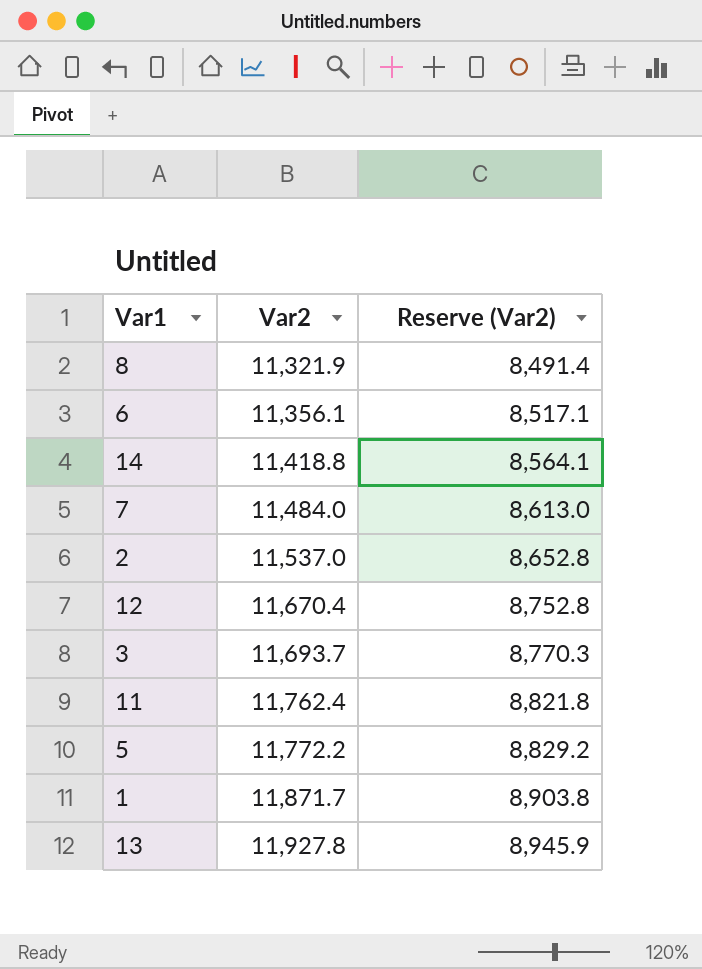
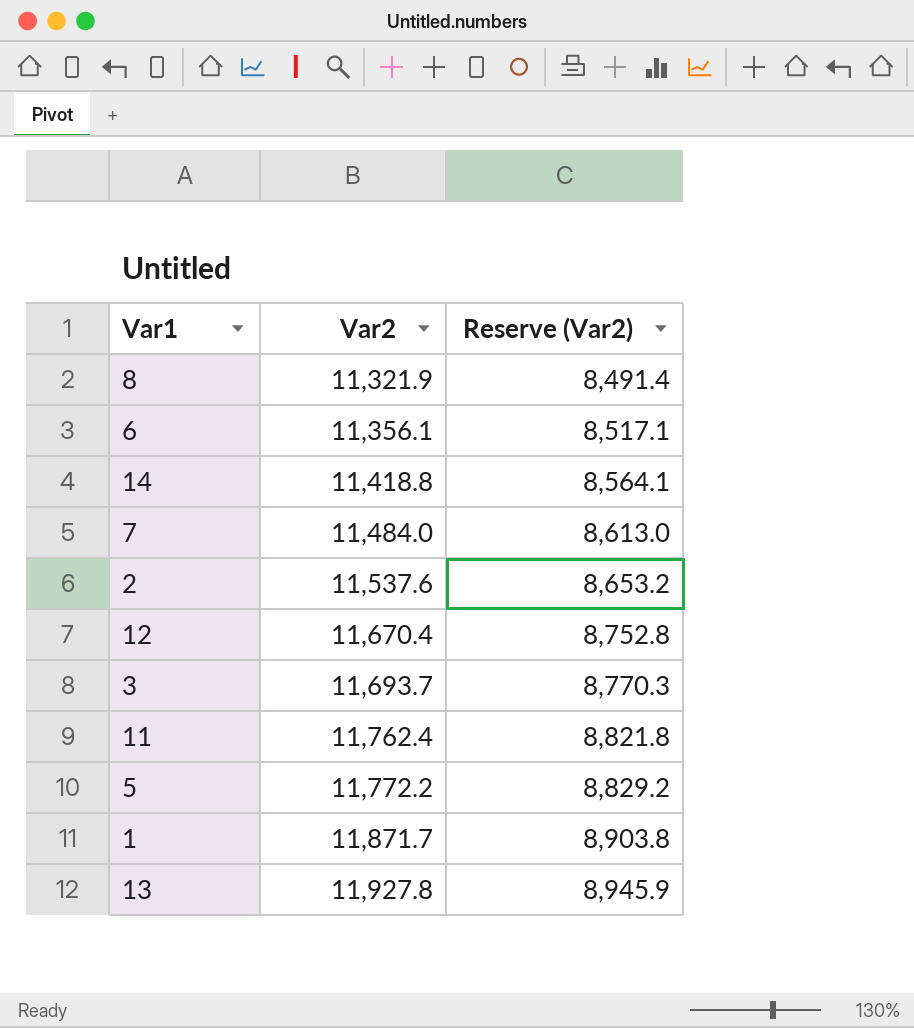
2 | Var2: 11,537.0 -> 11,537.6
2 | Reserve (Var2): 8,652.8 -> 8,653.2

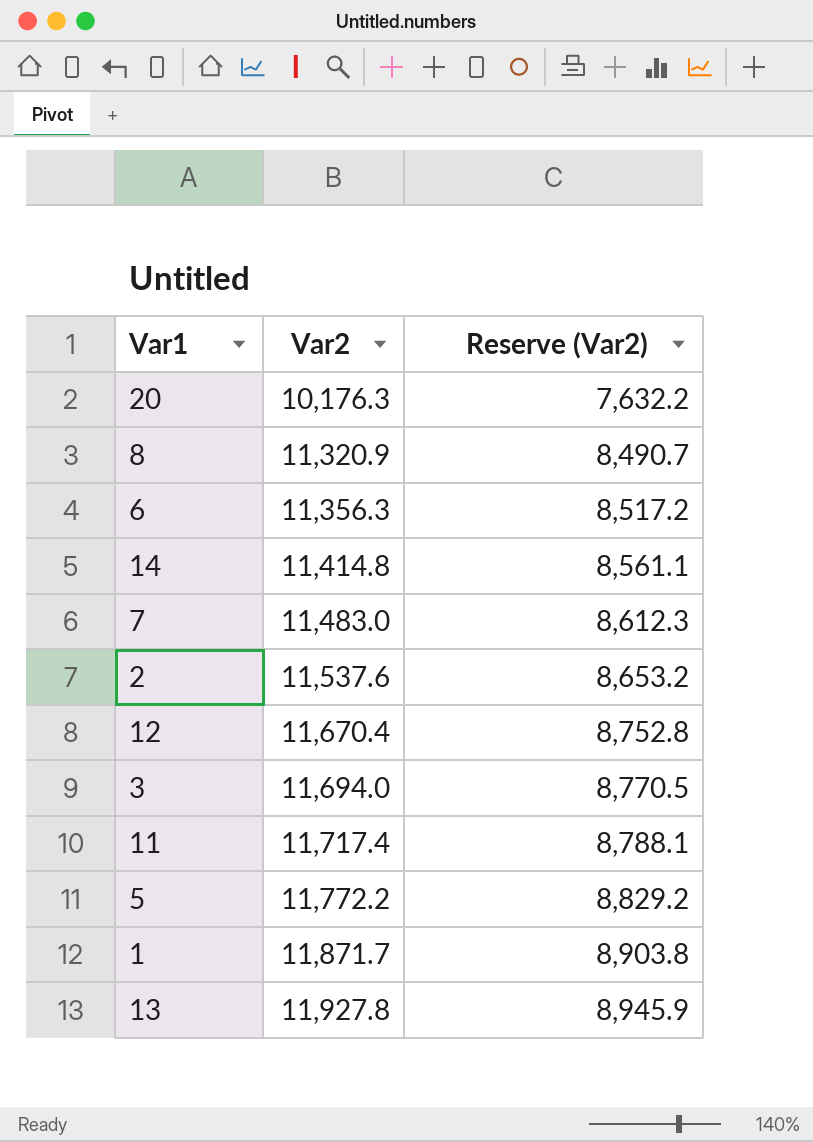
row 20: none -> 10,176.3 | 7,632.2
8 | Var2: 11,321.9 -> 11,320.9
8 | Reserve (Var2): 8,491.4 -> 8,490.7
6 | Var2: 11,356.1 -> 11,356.3
6 | Reserve (Var2): 8,517.1 -> 8,517.2
14 | Var2: 11,418.8 -> 11,414.8
14 | Reserve (Var2): 8,564.1 -> 8,561.1
7 | Var2: 11,484.0 -> 11,483.0
7 | Reserve (Var2): 8,613.0 -> 8,612.3
3 | Var2: 11,693.7 -> 11,694.0
3 | Reserve (Var2): 8,770.3 -> 8,770.5
11 | Var2: 11,762.4 -> 11,717.4
11 | Reserve (Var2): 8,821.8 -> 8,788.1

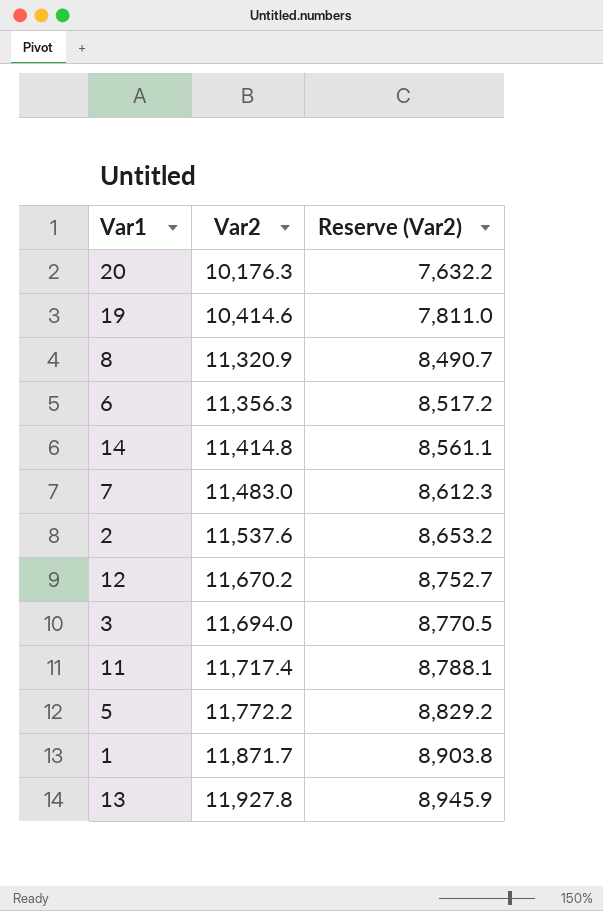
row 19: none -> 10,414.6 | 7,811.0
12 | Var2: 11,670.4 -> 11,670.2
12 | Reserve (Var2): 8,752.8 -> 8,752.7

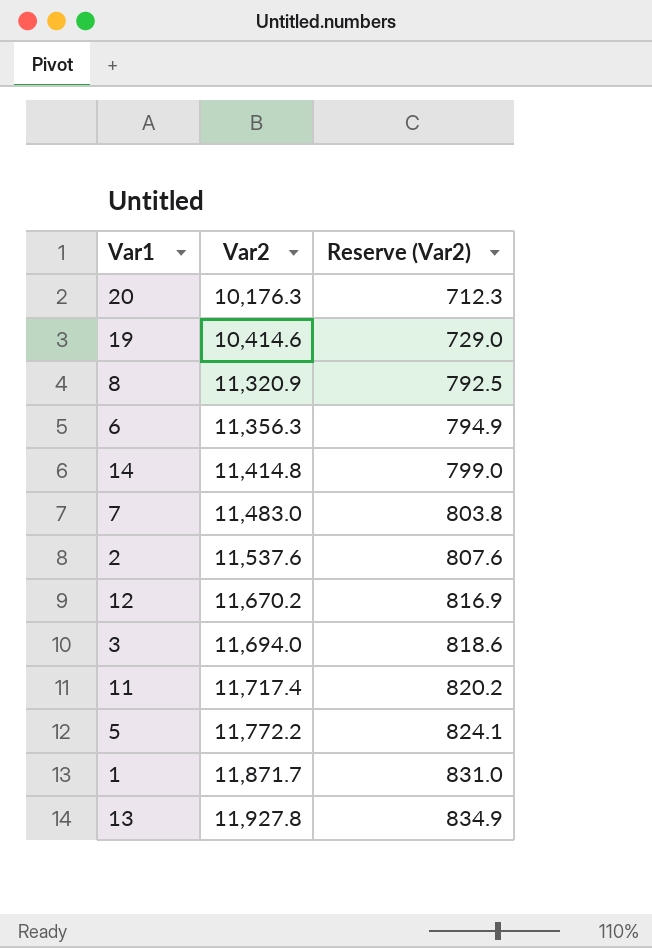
column Reserve (Var2) | formula: [Var2] * 0.75 -> [Var2] * 0.07

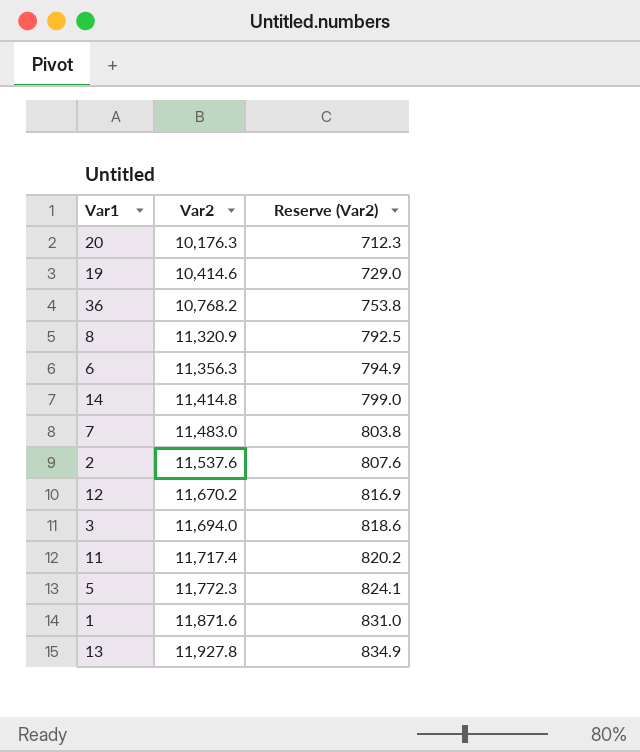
row 36: none -> 10,768.2 | 753.8
5 | Var2: 11,772.2 -> 11,772.3
1 | Var2: 11,871.7 -> 11,871.6

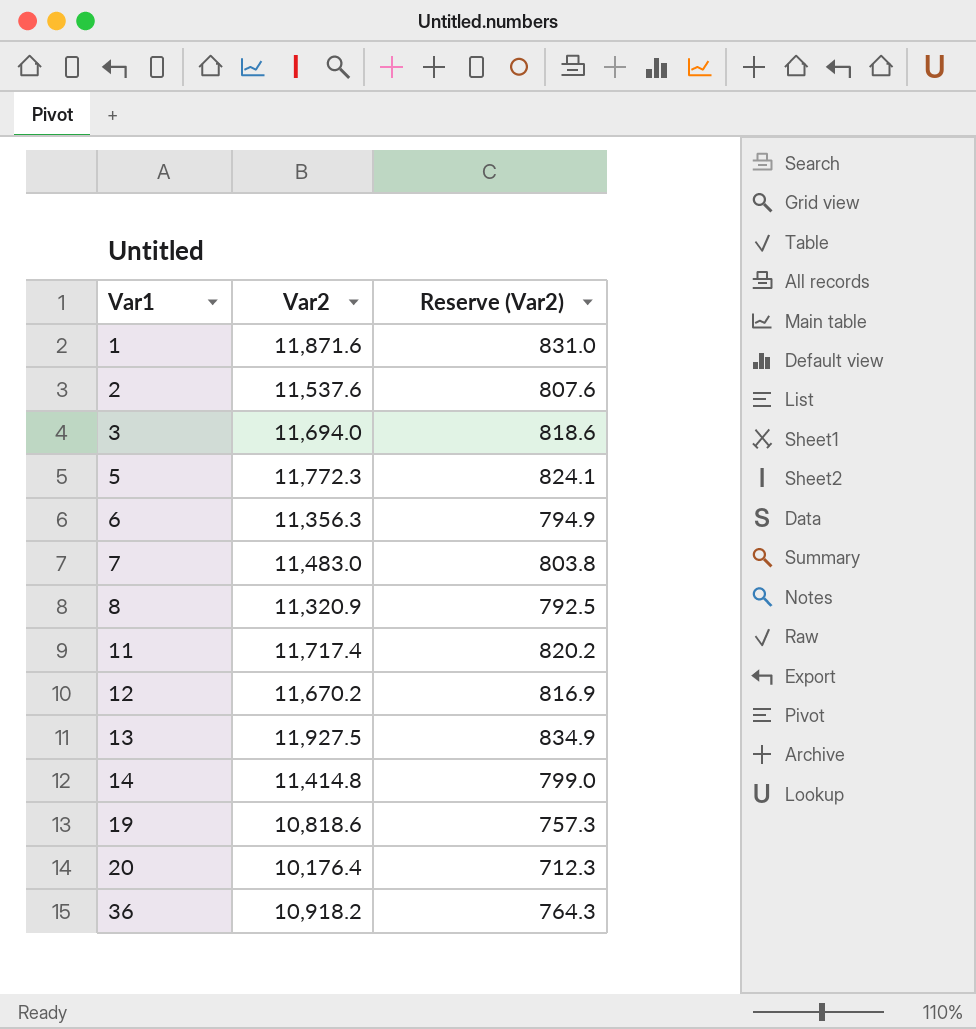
row order: Var2 ascending -> Var1 ascending
13 | Var2: 11,927.8 -> 11,927.5
19 | Var2: 10,414.6 -> 10,818.6
19 | Reserve (Var2): 729.0 -> 757.3
20 | Var2: 10,176.3 -> 10,176.4
36 | Var2: 10,768.2 -> 10,918.2
36 | Reserve (Var2): 753.8 -> 764.3

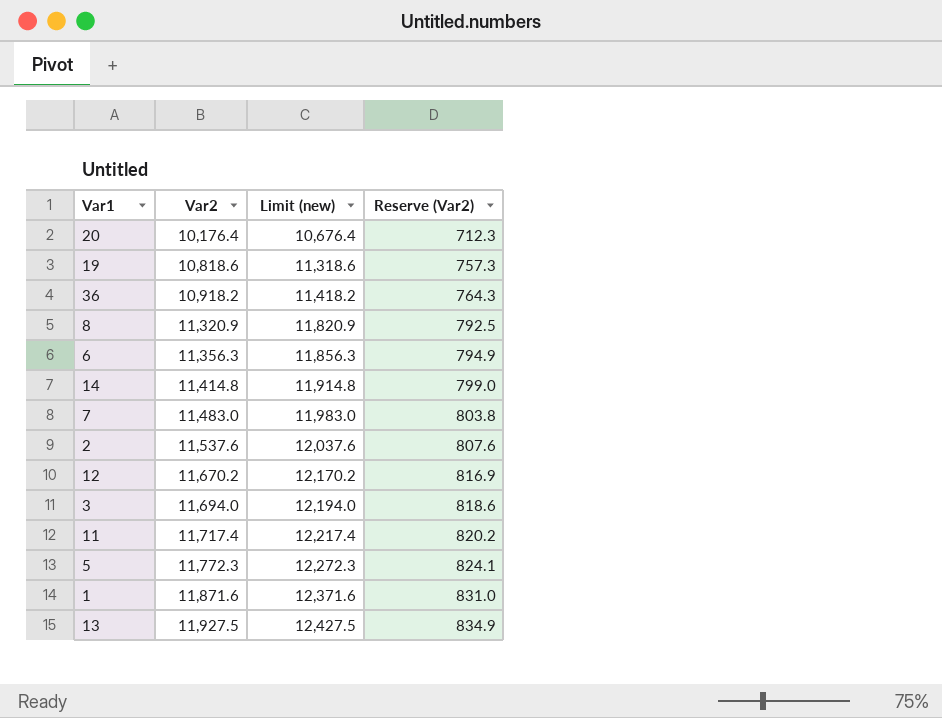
row order: Var1 ascending -> Var2 ascending
column Limit (new) | formula: none -> [Var2] + 500

